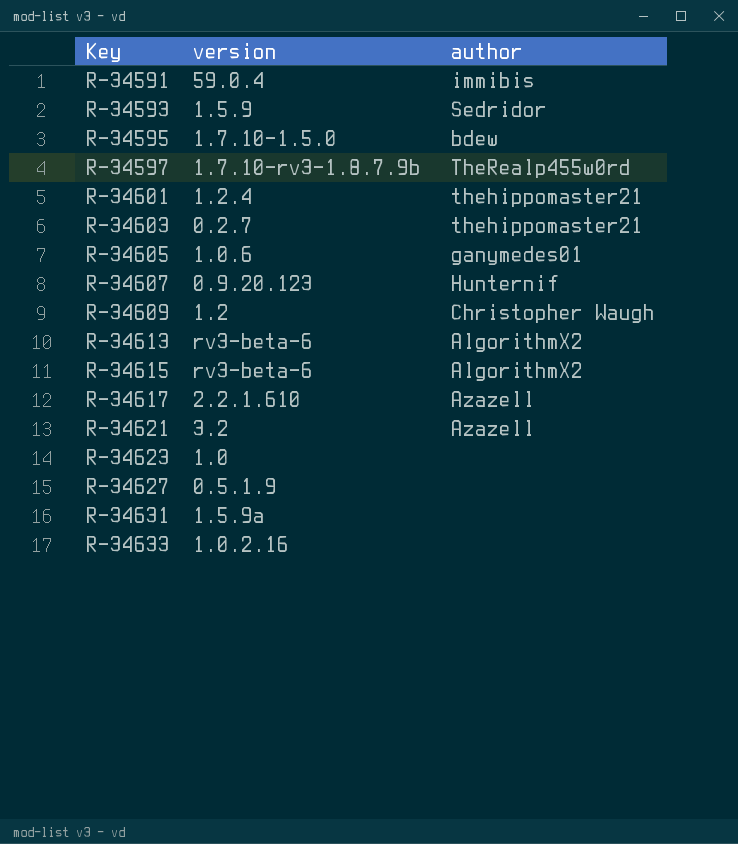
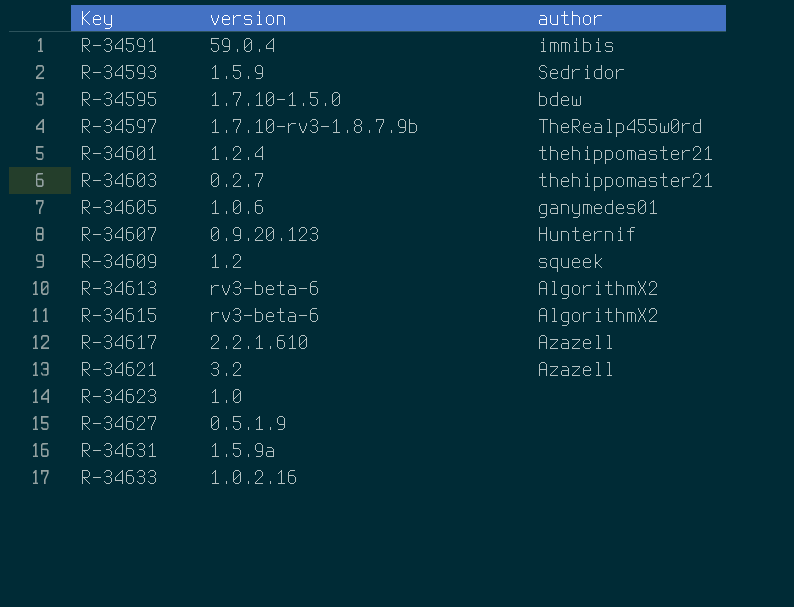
R-34609 | author: Christopher Waugh -> squeek

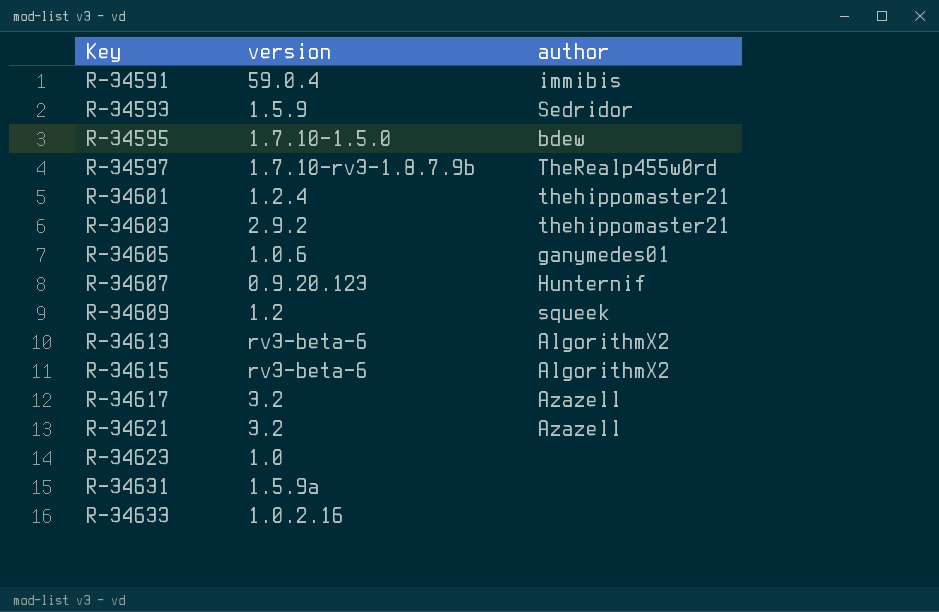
row R-34627: 0.5.1.9 | none -> none
R-34603 | version: 0.2.7 -> 2.9.2
R-34617 | version: 2.2.1.610 -> 3.2

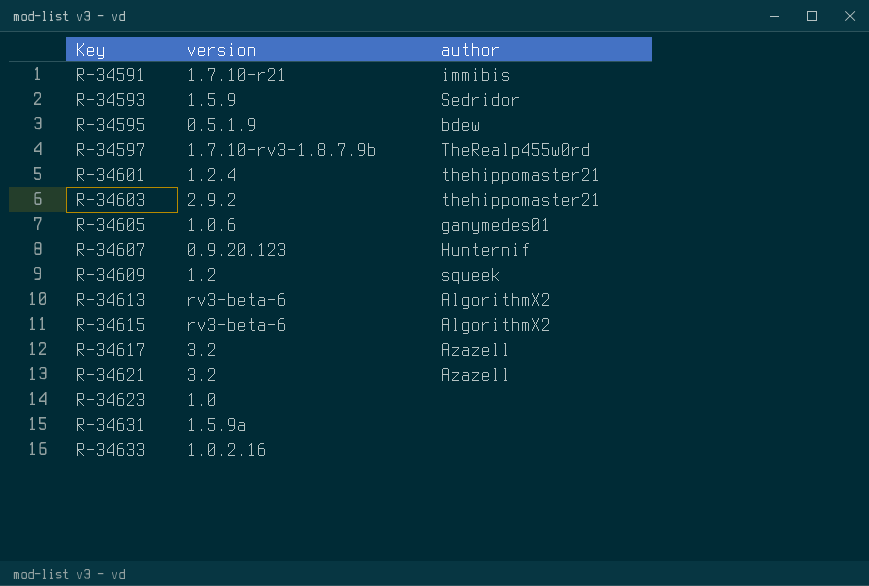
R-34591 | version: 59.0.4 -> 1.7.10-r21
R-34595 | version: 1.7.10-1.5.0 -> 0.5.1.9

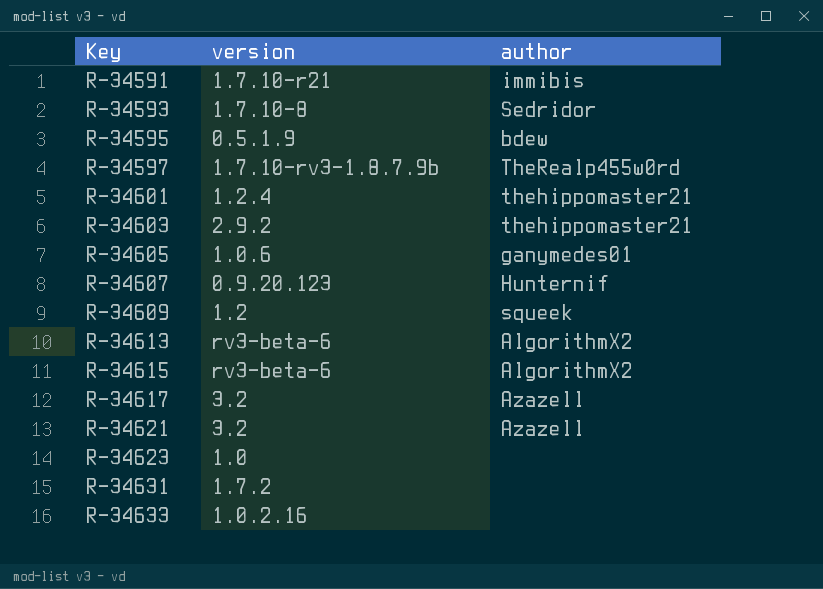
R-34593 | version: 1.5.9 -> 1.7.10-8
R-34631 | version: 1.5.9a -> 1.7.2

